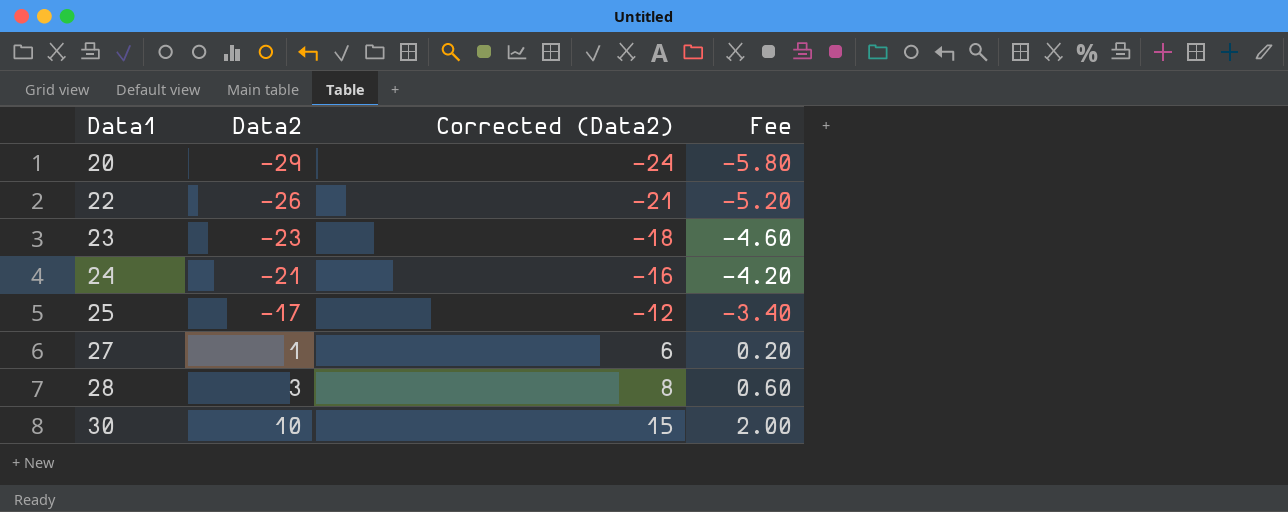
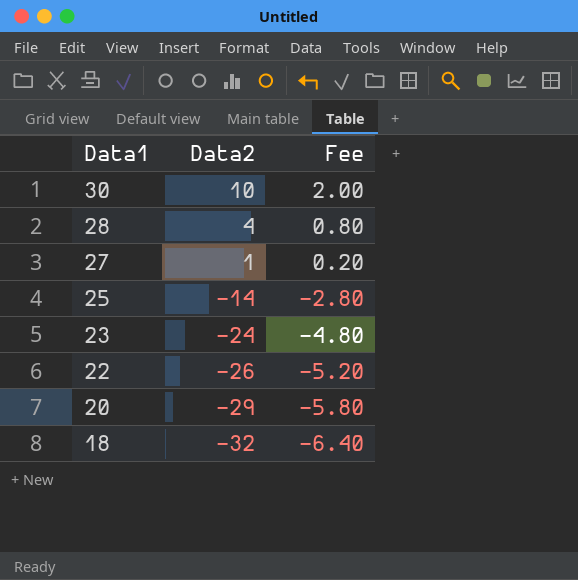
row order: Data1 ascending -> Data1 descending
column Corrected (Data2) | formula: [Data2] + 5 -> none
row 24: -21 | -16 | -4.20 -> none
28 | Data2: 3 -> 4
28 | Fee: 0.60 -> 0.80
25 | Data2: -17 -> -14
25 | Fee: -3.40 -> -2.80
23 | Data2: -23 -> -24
23 | Fee: -4.60 -> -4.80
row 18: none -> -32 | -6.40

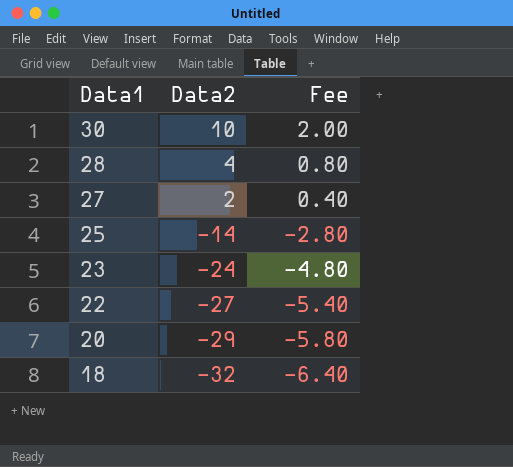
27 | Data2: 1 -> 2
27 | Fee: 0.20 -> 0.40
22 | Data2: -26 -> -27
22 | Fee: -5.20 -> -5.40

